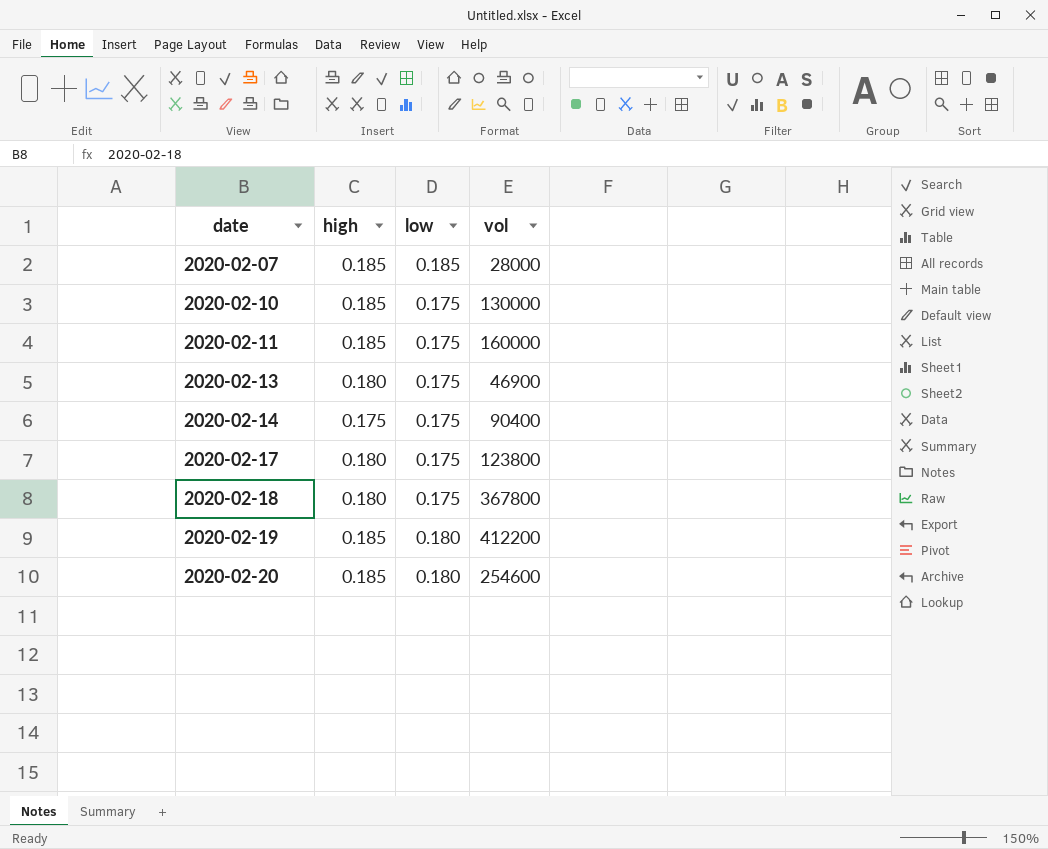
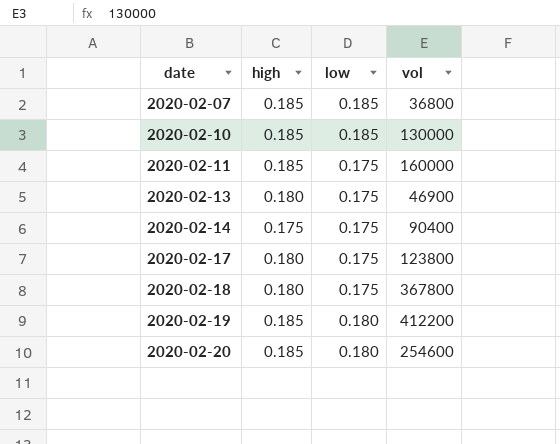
2020-02-07 | vol: 28000 -> 36800
2020-02-10 | low: 0.175 -> 0.185

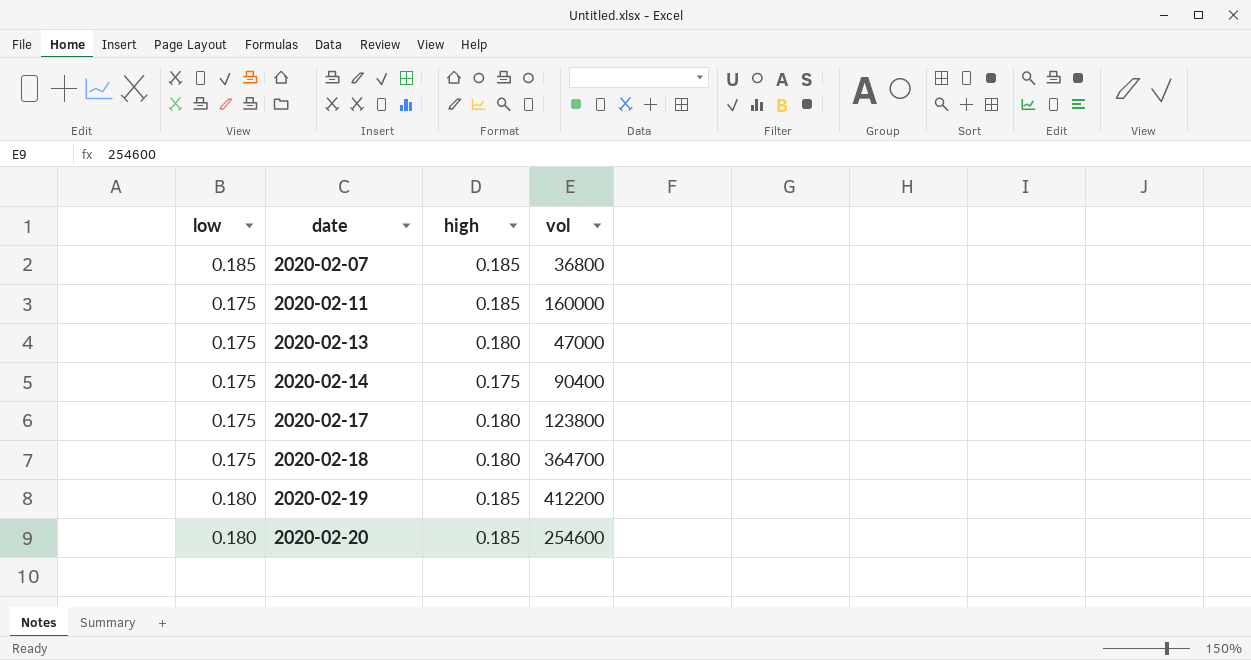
column low | position: 3 -> 1
row 2020-02-10: 0.185 | 0.185 | 130000 -> none
2020-02-13 | vol: 46900 -> 47000
2020-02-18 | vol: 367800 -> 364700

